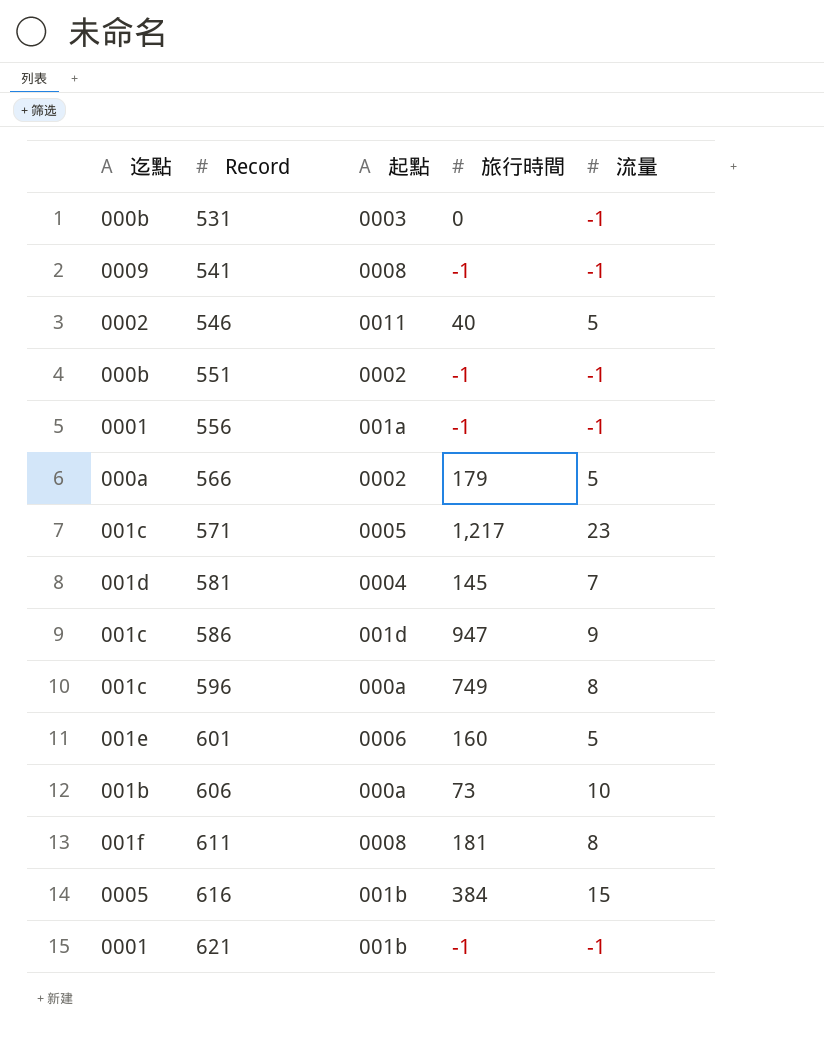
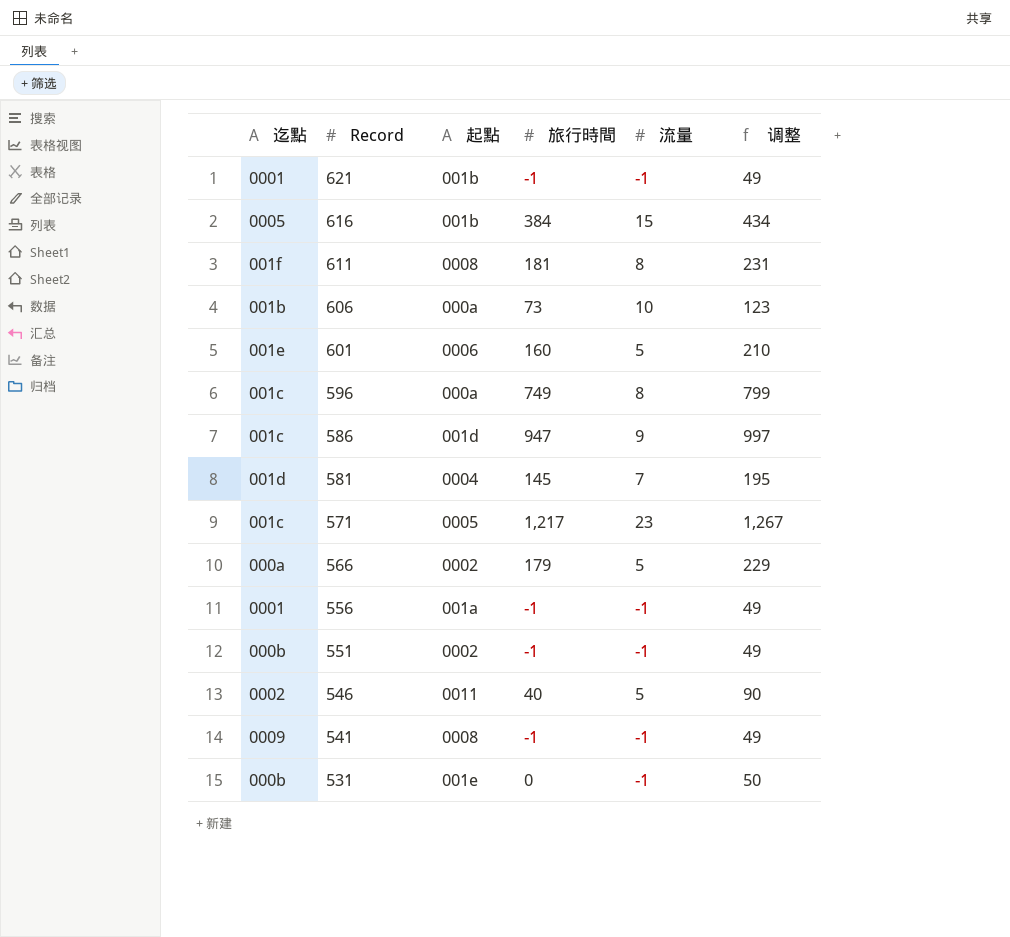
row order: Record ascending -> Record descending
column 调整 | formula: none -> [旅行時間] + 50
531 | 起點: 0003 -> 001e

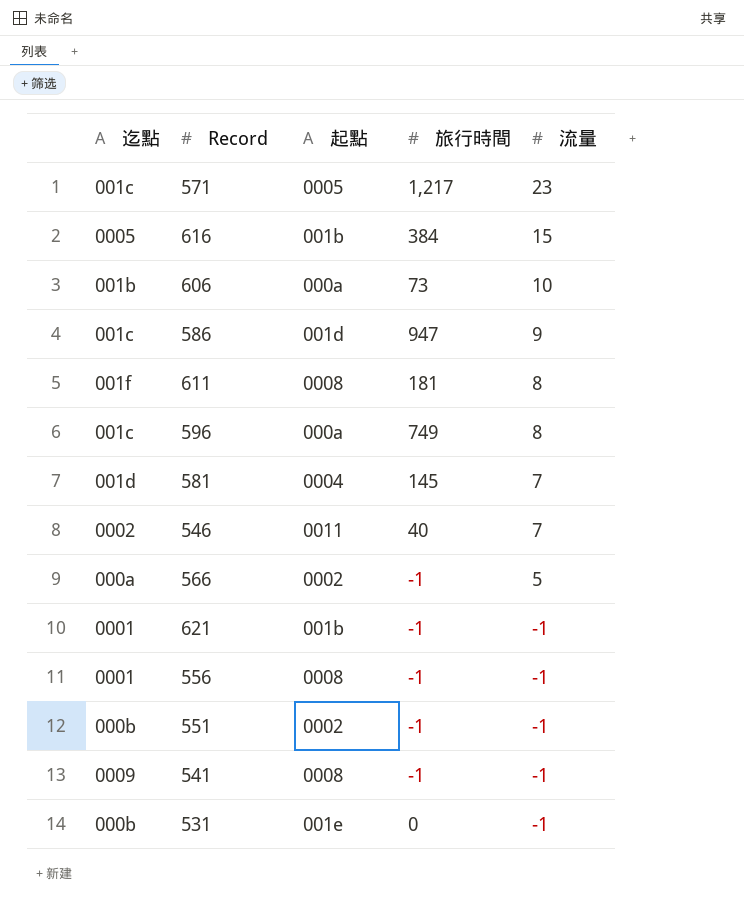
row order: Record descending -> 流量 descending
column 调整 | formula: [旅行時間] + 50 -> none
row 601: 001e | 0006 | 160 | 5 | 210 -> none
546 | 流量: 5 -> 7
566 | 旅行時間: 179 -> -1
556 | 起點: 001a -> 0008

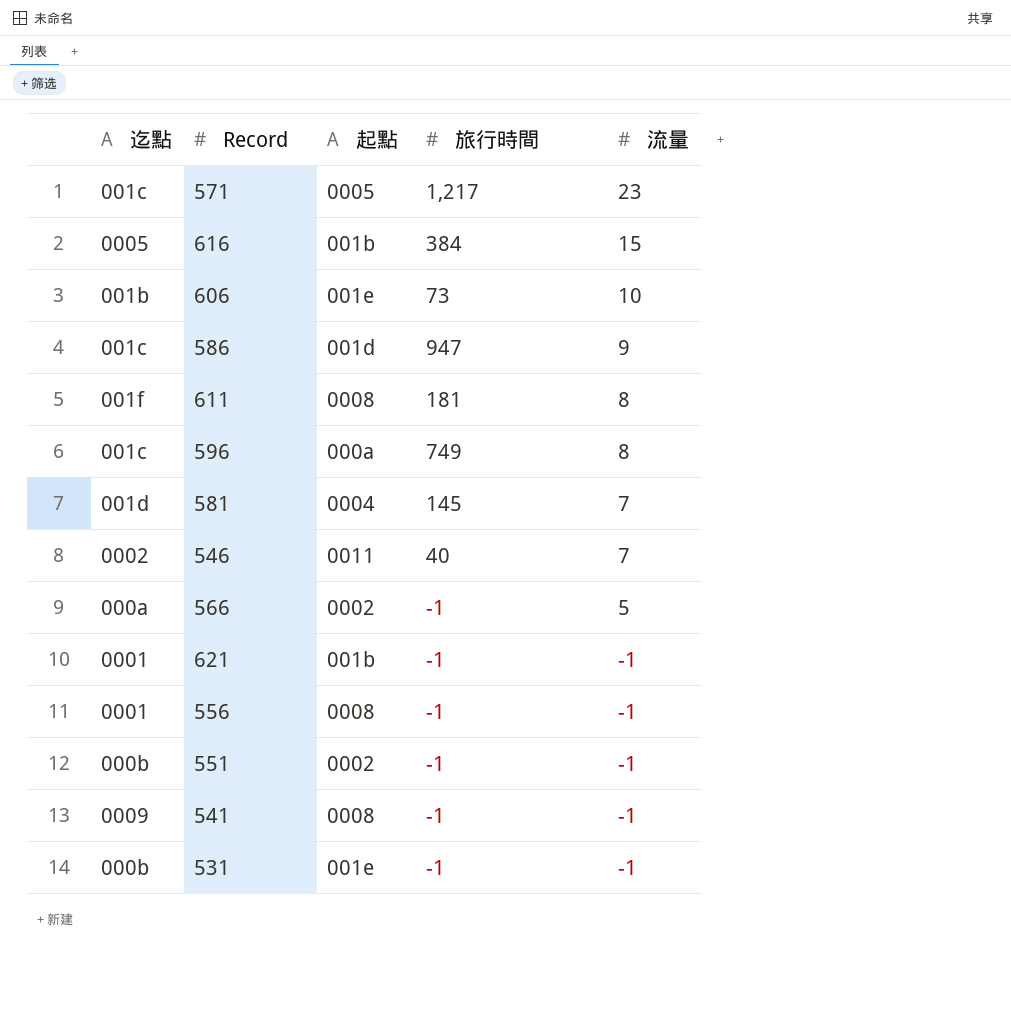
606 | 起點: 000a -> 001e
531 | 旅行時間: 0 -> -1

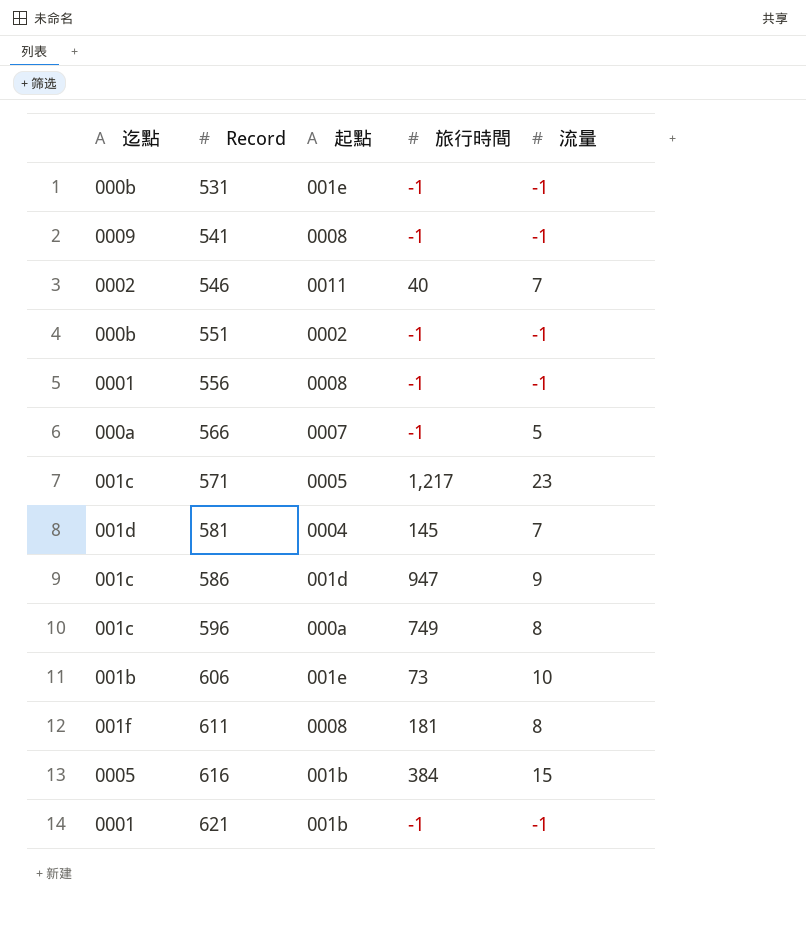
row order: 流量 descending -> Record ascending
566 | 起點: 0002 -> 0007

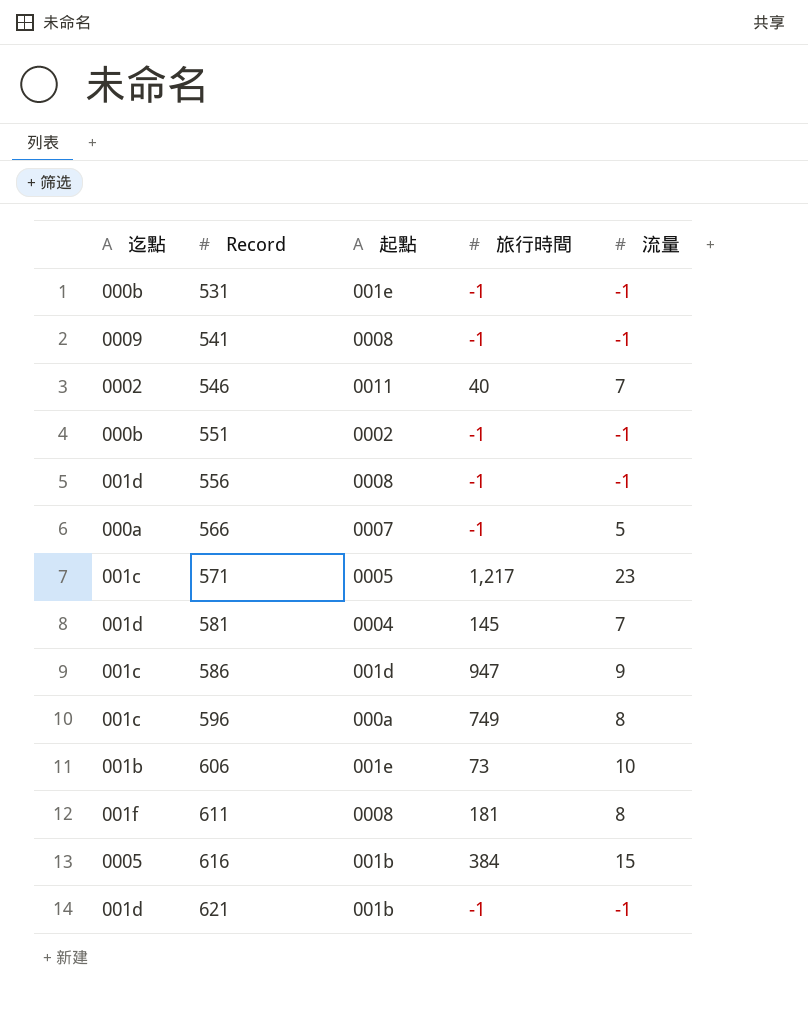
556 | 迄點: 0001 -> 001d
621 | 迄點: 0001 -> 001d

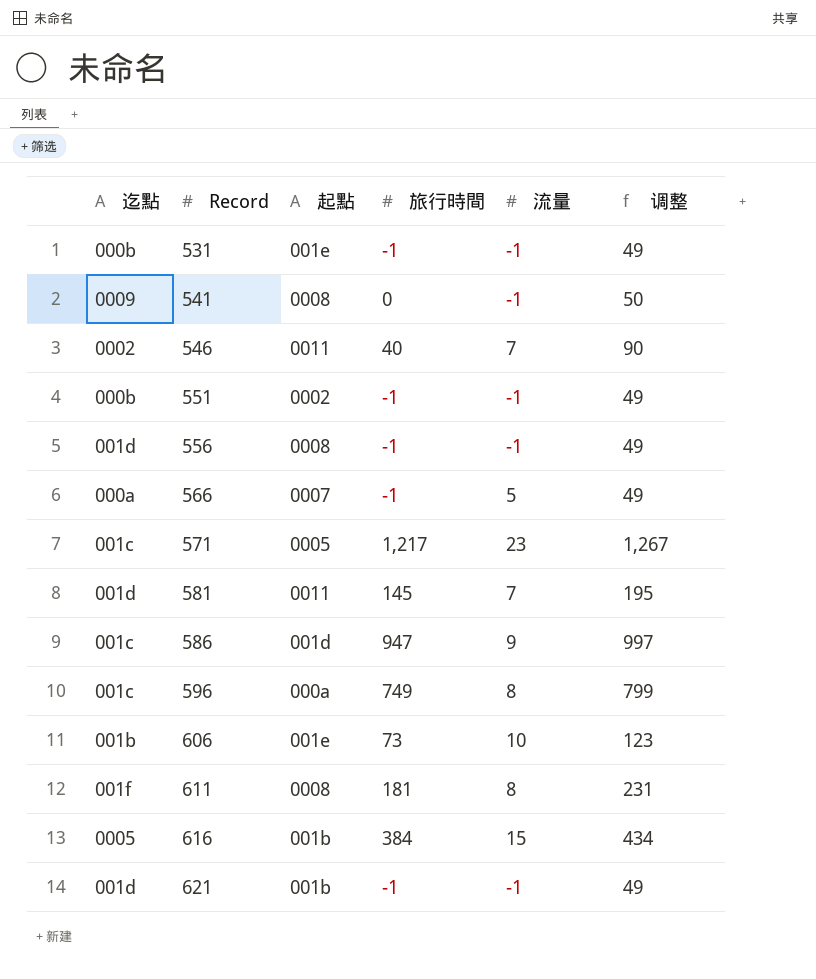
column 调整 | formula: none -> [旅行時間] + 50
541 | 旅行時間: -1 -> 0
581 | 起點: 0004 -> 0011

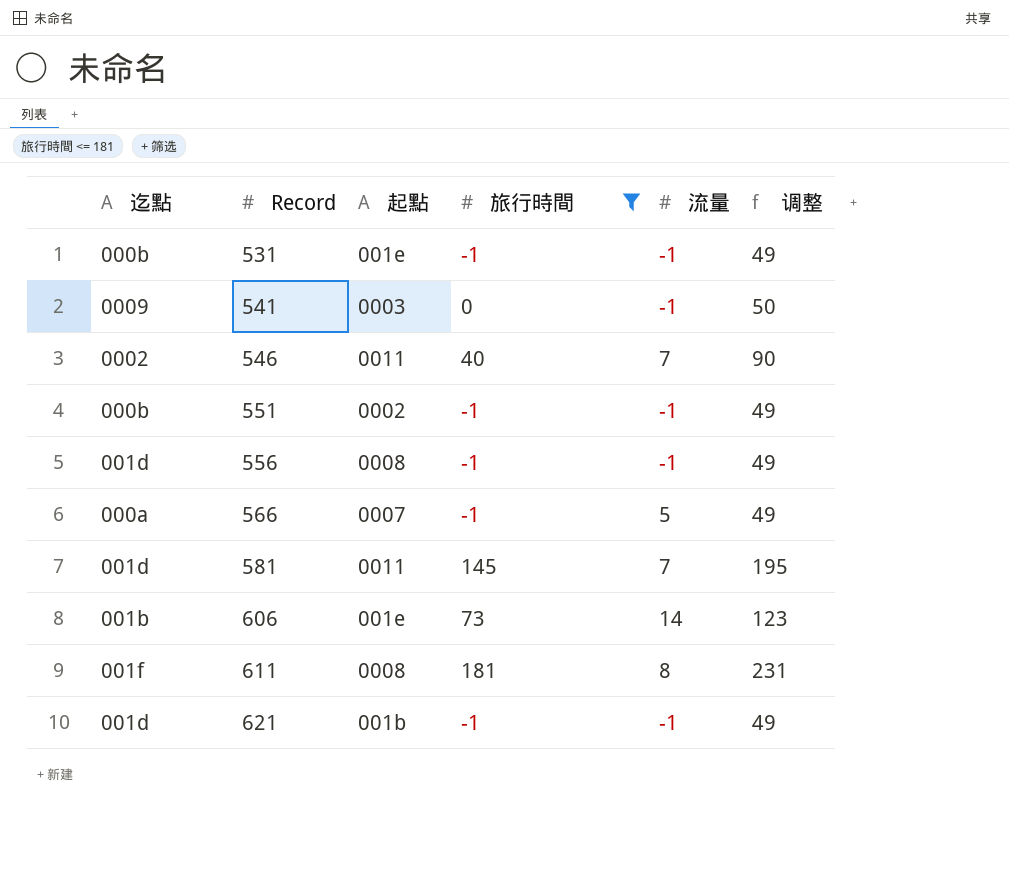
filter: none -> 旅行時間 <= 181
541 | 起點: 0008 -> 0003
606 | 流量: 10 -> 14

